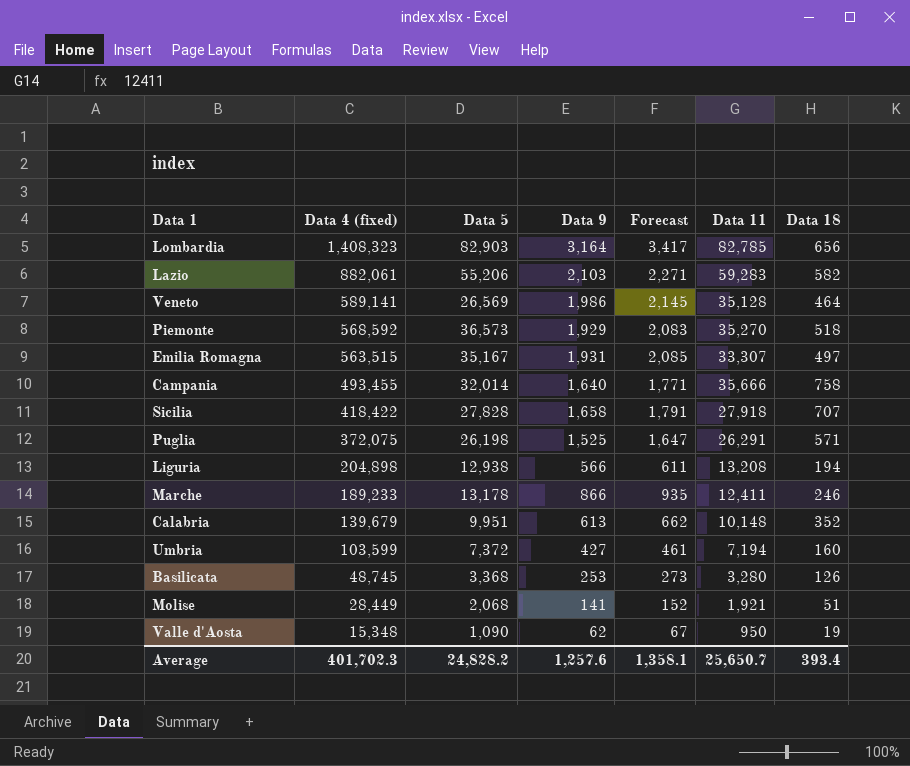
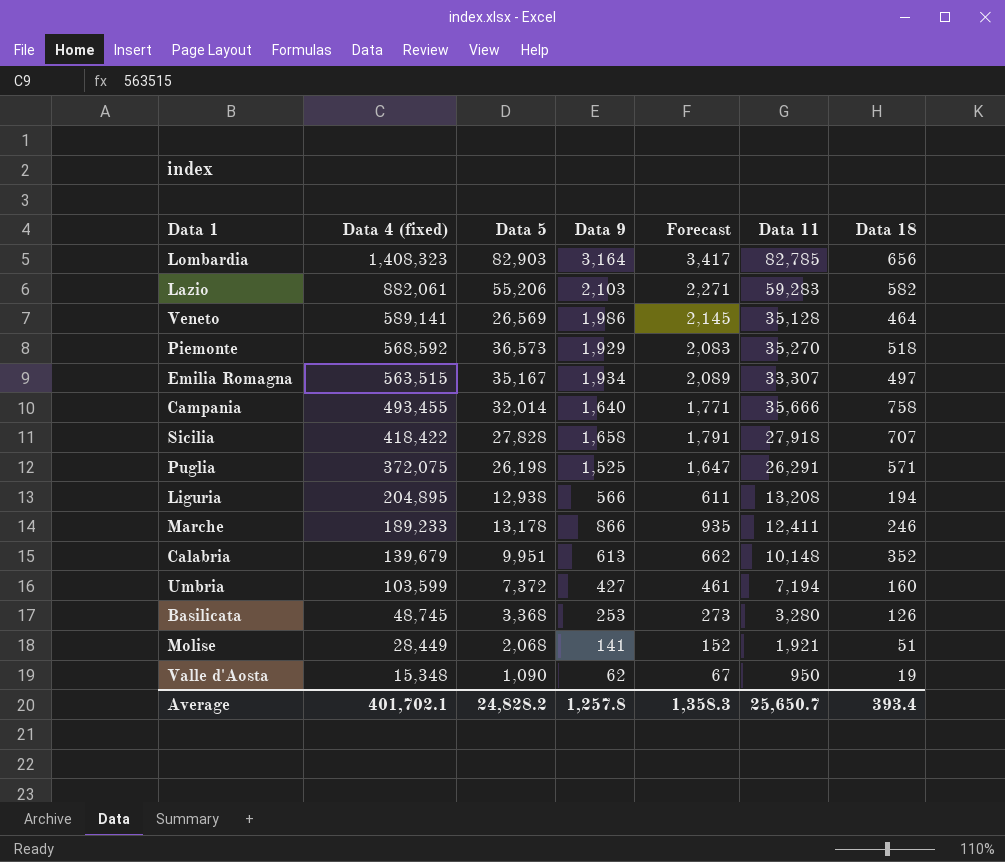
Emilia Romagna | Data 9: 1,931 -> 1,934
Emilia Romagna | Forecast: 2,085 -> 2,089
Liguria | Data 4 (fixed): 204,898 -> 204,895
Average | Data 4 (fixed): 401,702.3 -> 401,702.1
Average | Data 9: 1,257.6 -> 1,257.8
Average | Forecast: 1,358.1 -> 1,358.3

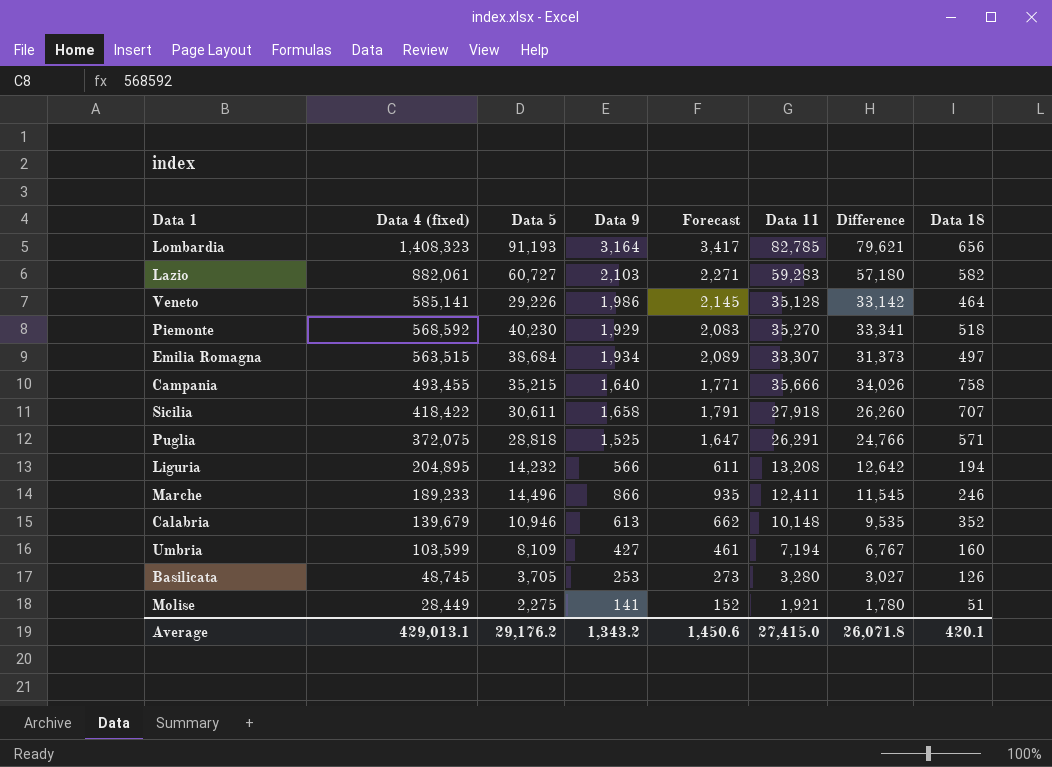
column Difference | formula: none -> [Data 11] - [Data 9]
row Valle d'Aosta: 15,348 | 1,090 | 62 | 67 | 950 | 19 -> none
Lombardia | Data 5: 82,903 -> 91,193
Lazio | Data 5: 55,206 -> 60,727
Veneto | Data 4 (fixed): 589,141 -> 585,141
Veneto | Data 5: 26,569 -> 29,226
Piemonte | Data 5: 36,573 -> 40,230
Emilia Romagna | Data 5: 35,167 -> 38,684
Campania | Data 5: 32,014 -> 35,215
Sicilia | Data 5: 27,828 -> 30,611
Puglia | Data 5: 26,198 -> 28,818
Liguria | Data 5: 12,938 -> 14,232
Marche | Data 5: 13,178 -> 14,496
Calabria | Data 5: 9,951 -> 10,946
Umbria | Data 5: 7,372 -> 8,109
Basilicata | Data 5: 3,368 -> 3,705
Molise | Data 5: 2,068 -> 2,275
Average | Data 4 (fixed): 401,702.1 -> 429,013.1
Average | Data 5: 24,828.2 -> 29,176.2
Average | Data 9: 1,257.8 -> 1,343.2
Average | Forecast: 1,358.3 -> 1,450.6
Average | Data 11: 25,650.7 -> 27,415.0
Average | Data 18: 393.4 -> 420.1

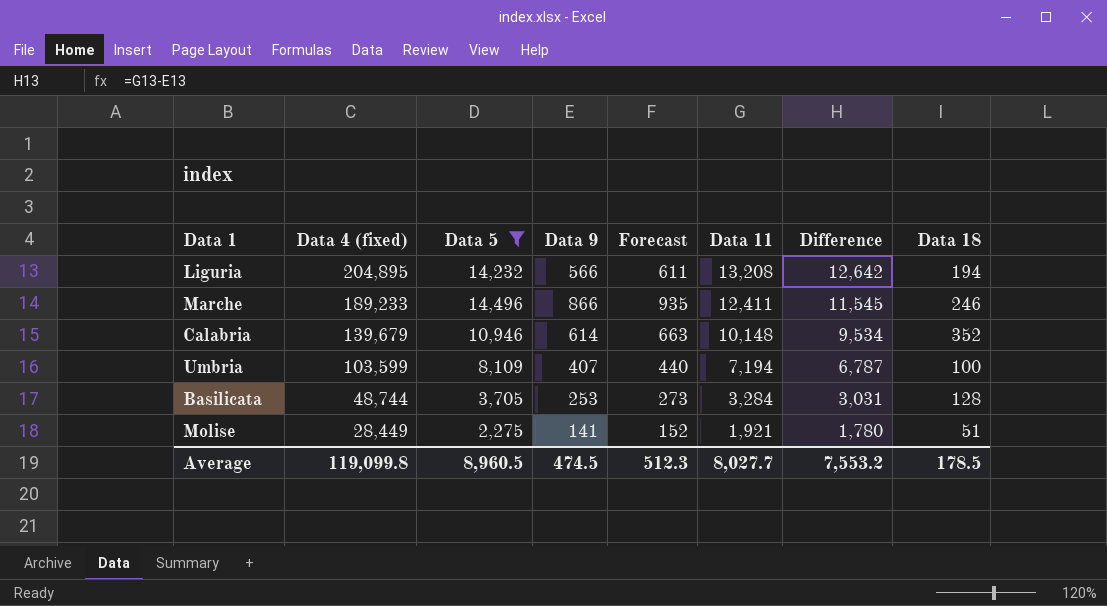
filter: none -> Data 5 <= 14,496
Calabria | Data 9: 613 -> 614
Calabria | Forecast: 662 -> 663
Calabria | Difference: 9,535 -> 9,534
Umbria | Data 9: 427 -> 407
Umbria | Forecast: 461 -> 440
Umbria | Difference: 6,767 -> 6,787
Umbria | Data 18: 160 -> 100
Basilicata | Data 4 (fixed): 48,745 -> 48,744
Basilicata | Data 11: 3,280 -> 3,284
Basilicata | Difference: 3,027 -> 3,031
Basilicata | Data 18: 126 -> 128
Average | Data 4 (fixed): 429,013.1 -> 119,099.8
Average | Data 5: 29,176.2 -> 8,960.5
Average | Data 9: 1,343.2 -> 474.5
Average | Forecast: 1,450.6 -> 512.3
Average | Data 11: 27,415.0 -> 8,027.7
Average | Difference: 26,071.8 -> 7,553.2
Average | Data 18: 420.1 -> 178.5

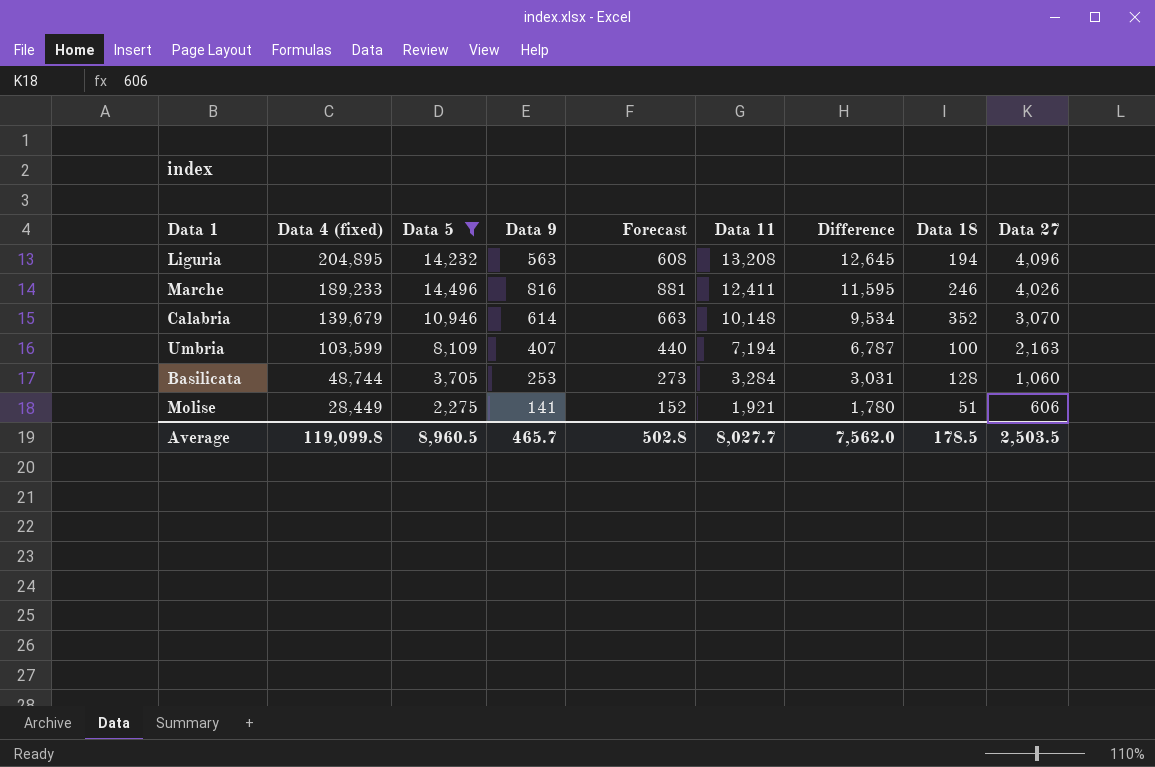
column Data 27 | position: none -> 9
Liguria | Data 9: 566 -> 563
Liguria | Forecast: 611 -> 608
Liguria | Difference: 12,642 -> 12,645
Marche | Data 9: 866 -> 816
Marche | Forecast: 935 -> 881
Marche | Difference: 11,545 -> 11,595
Average | Data 9: 474.5 -> 465.7
Average | Forecast: 512.3 -> 502.8
Average | Difference: 7,553.2 -> 7,562.0

